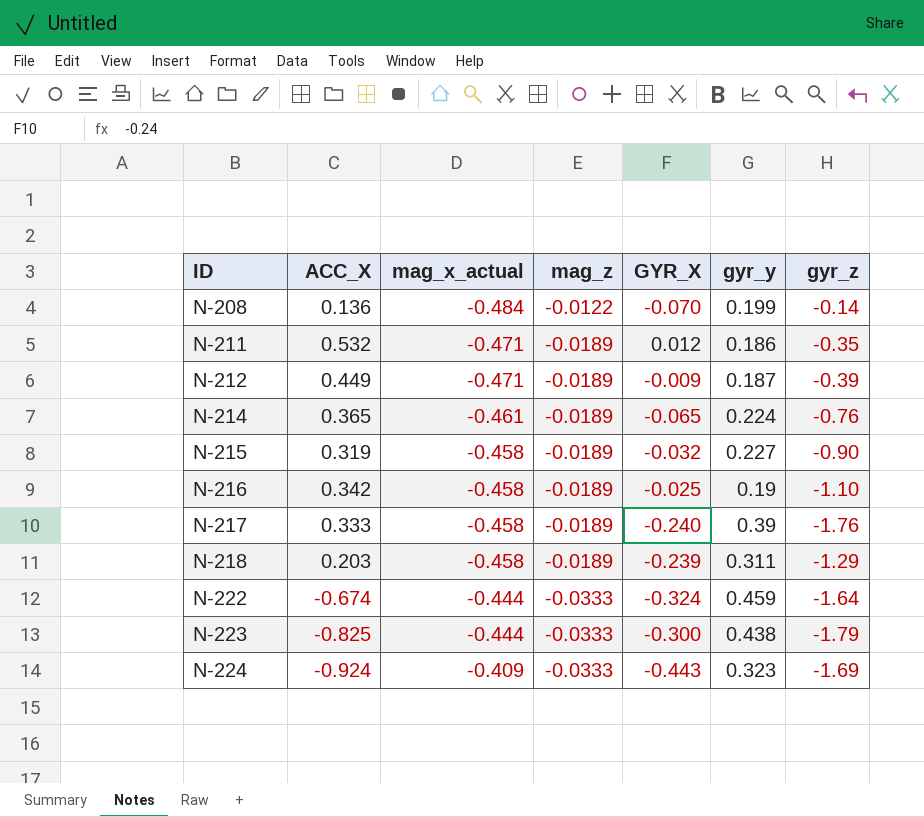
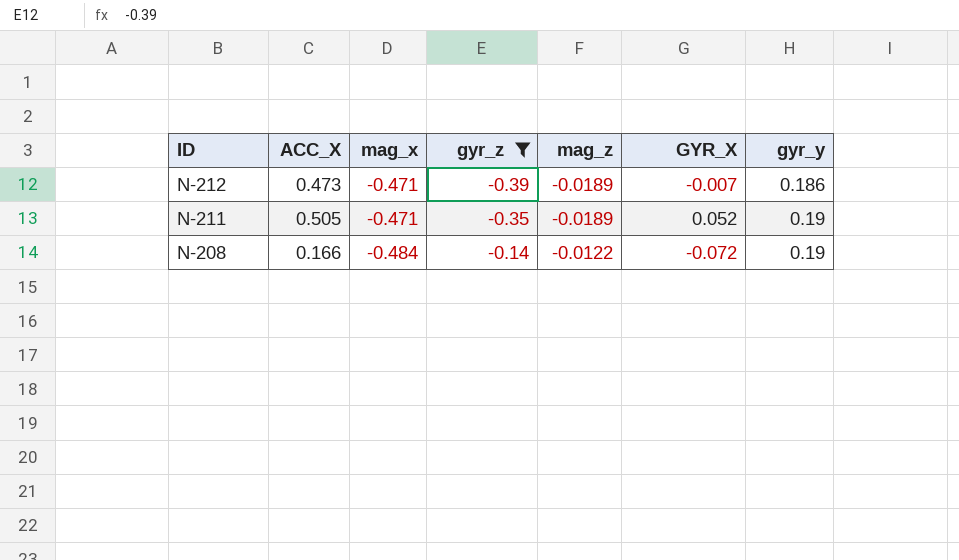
filter: none -> gyr_z >= -0.39
row order: ID ascending -> ID descending
column name: mag_x_actual -> mag_x
column gyr_z | position: 7 -> 4
N-212 | ACC_X: 0.449 -> 0.473
N-212 | GYR_X: -0.009 -> -0.007
N-212 | gyr_y: 0.187 -> 0.186
N-211 | ACC_X: 0.532 -> 0.505
N-211 | GYR_X: 0.012 -> 0.052
N-211 | gyr_y: 0.186 -> 0.19
N-208 | ACC_X: 0.136 -> 0.166
N-208 | GYR_X: -0.070 -> -0.072
N-208 | gyr_y: 0.199 -> 0.19

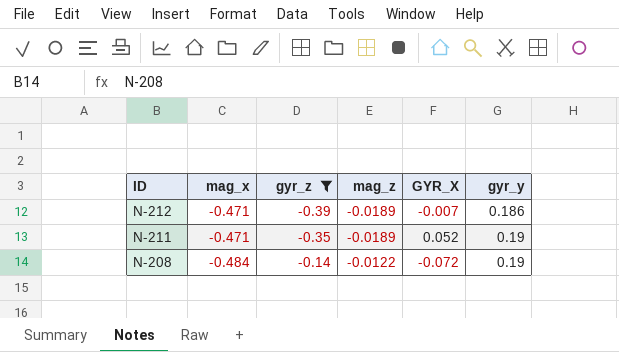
column ACC_X | position: 2 -> none

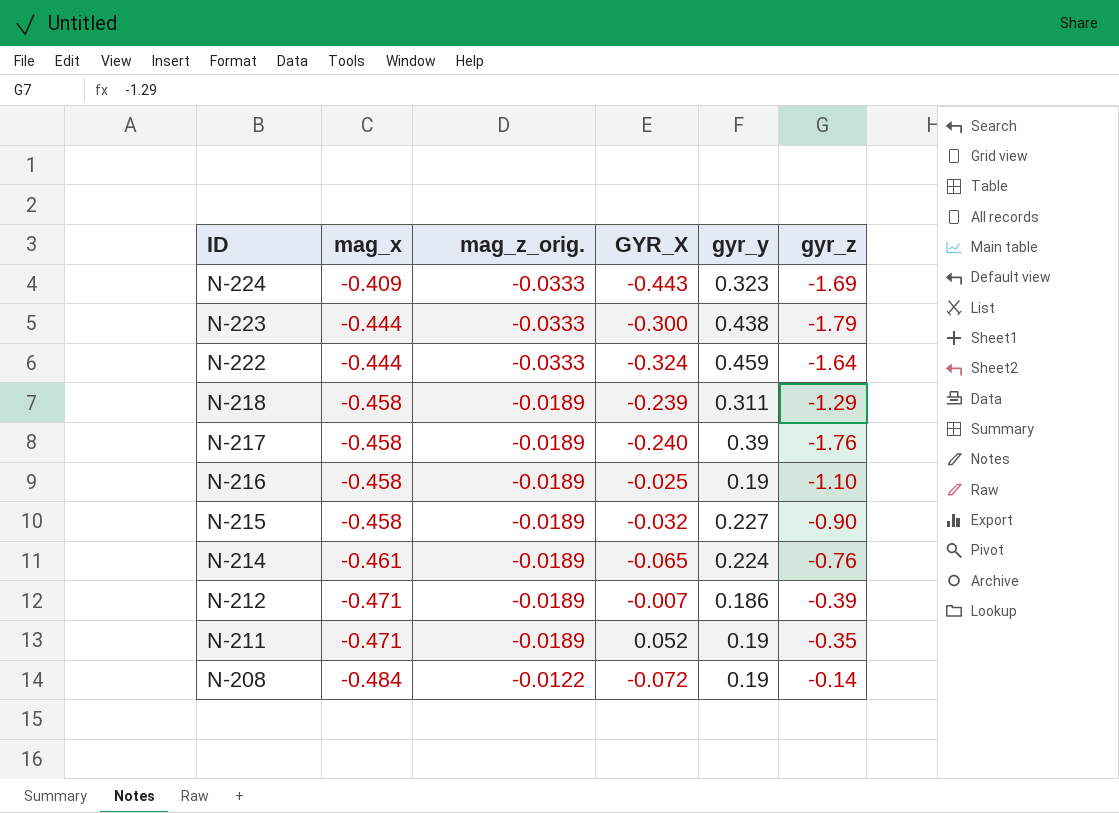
filter: gyr_z >= -0.39 -> none
column name: mag_z -> mag_z_orig.
column gyr_z | position: 3 -> 6

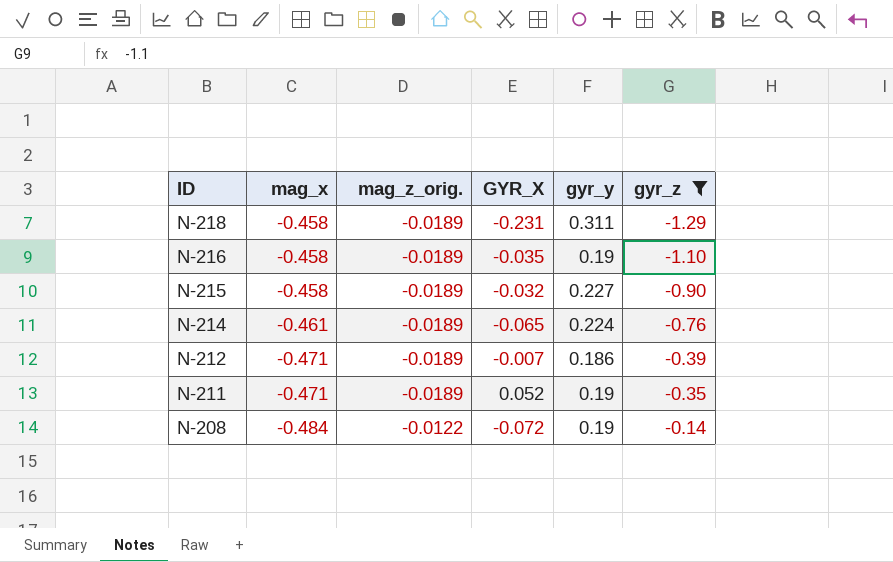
filter: none -> gyr_z >= -1.29
N-218 | GYR_X: -0.239 -> -0.231
N-216 | GYR_X: -0.025 -> -0.035

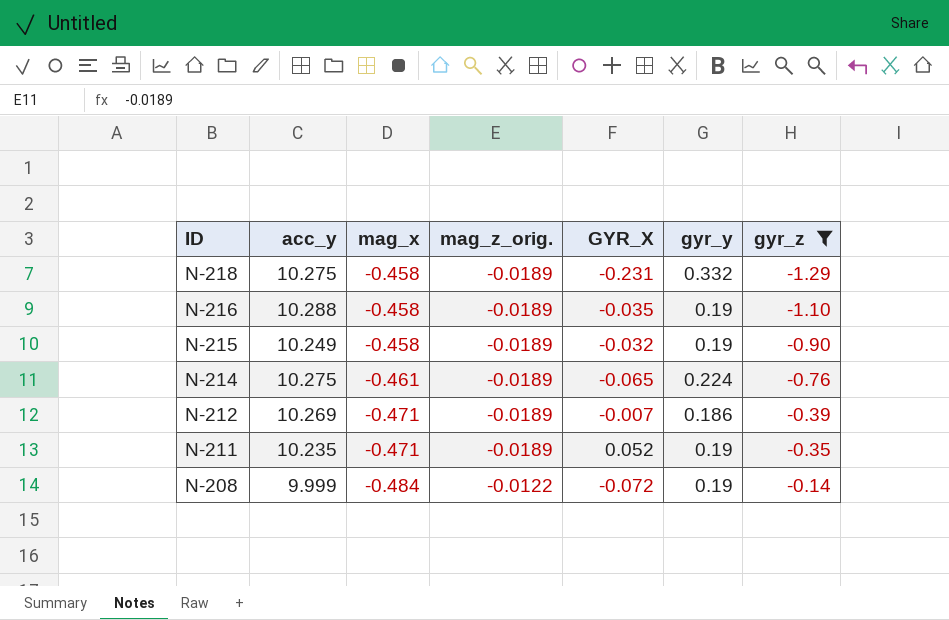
column acc_y | position: none -> 2
N-218 | gyr_y: 0.311 -> 0.332
N-215 | gyr_y: 0.227 -> 0.19

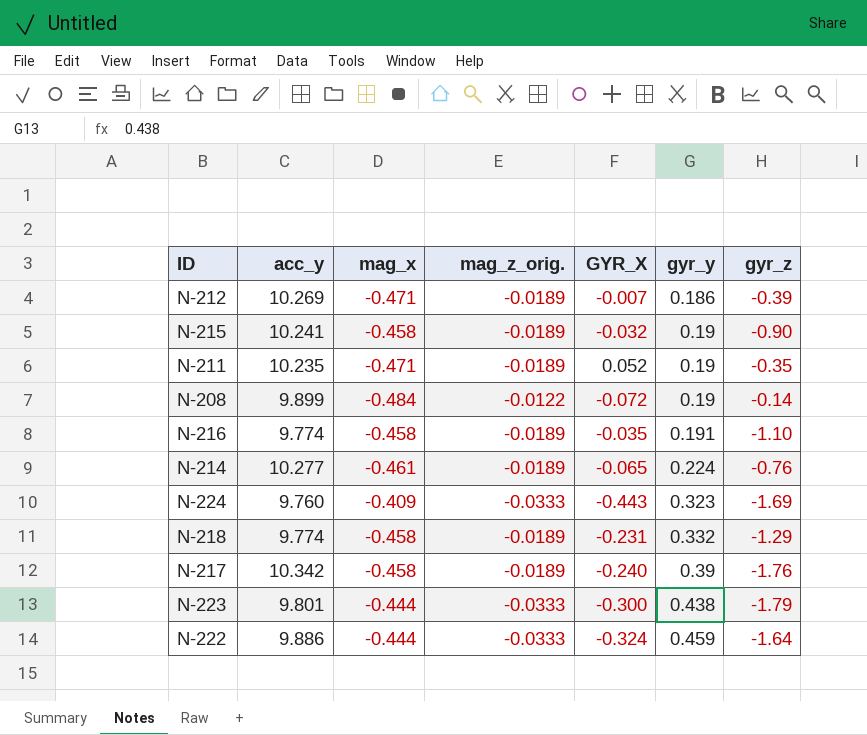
filter: gyr_z >= -1.29 -> none
row order: ID descending -> gyr_y ascending
N-215 | acc_y: 10.249 -> 10.241
N-208 | acc_y: 9.999 -> 9.899
N-216 | acc_y: 10.288 -> 9.774
N-216 | gyr_y: 0.19 -> 0.191
N-214 | acc_y: 10.275 -> 10.277
N-218 | acc_y: 10.275 -> 9.774

